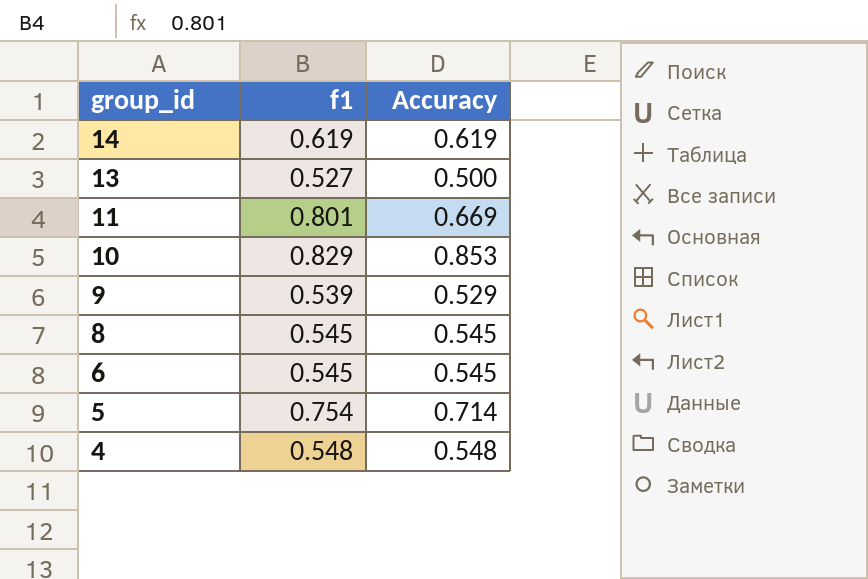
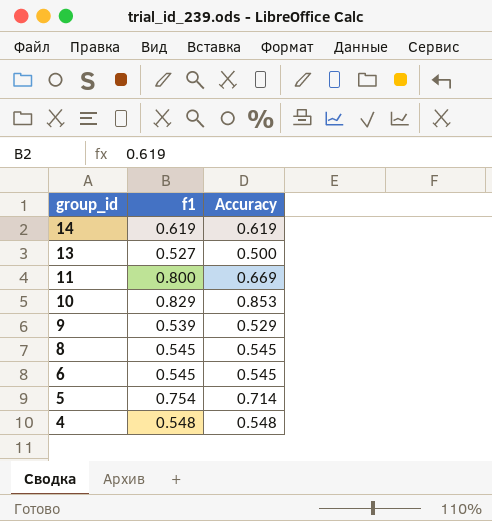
11 | f1: 0.801 -> 0.800

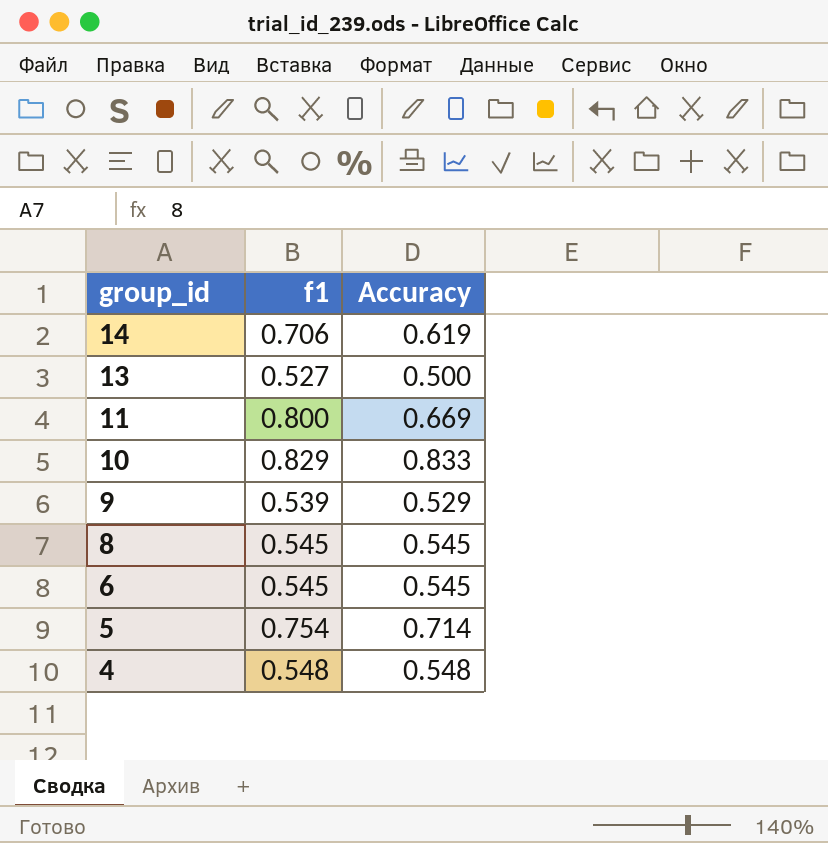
14 | f1: 0.619 -> 0.706
10 | Accuracy: 0.853 -> 0.833

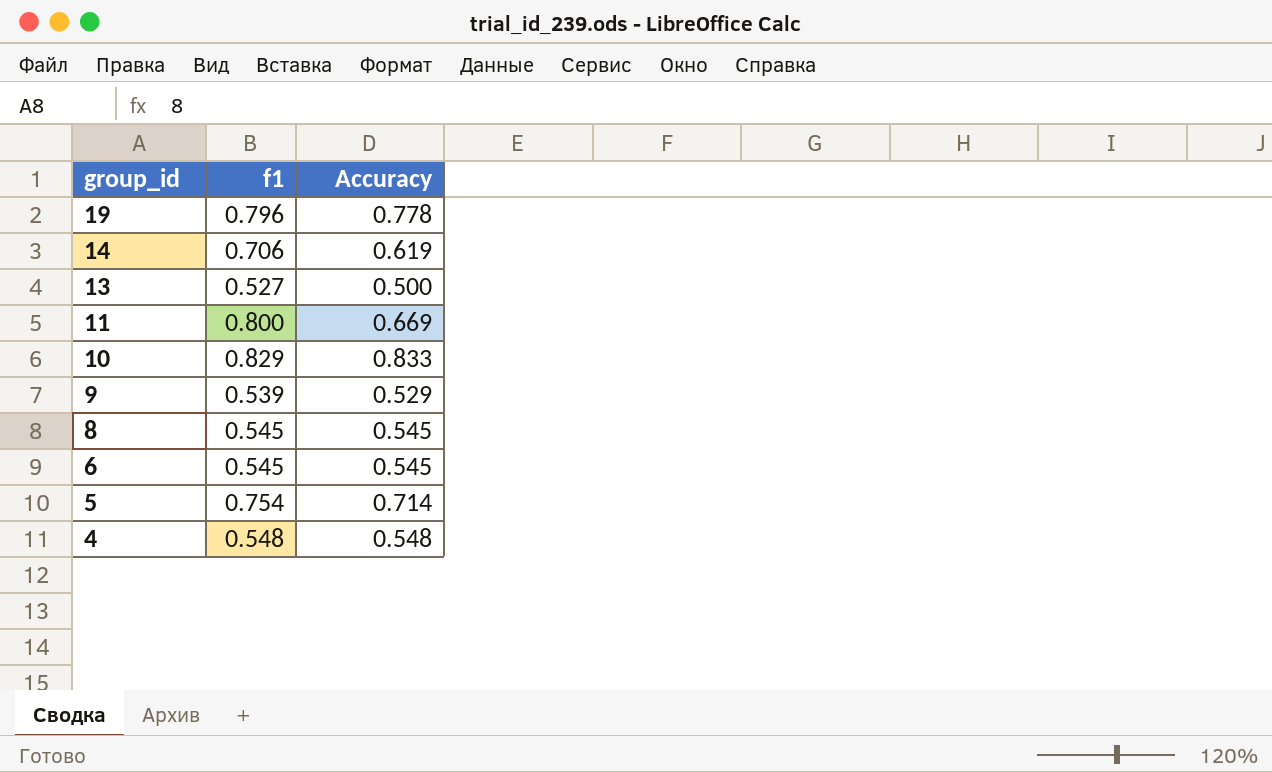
row 19: none -> 0.796 | 0.778

